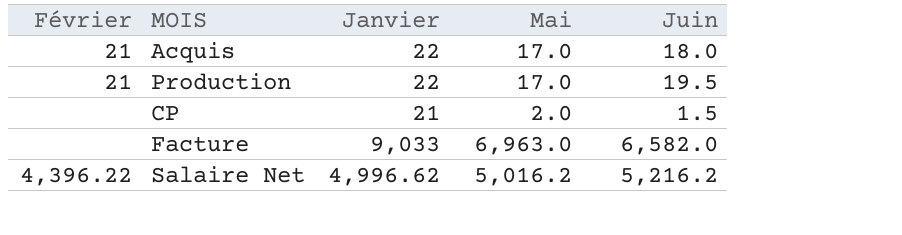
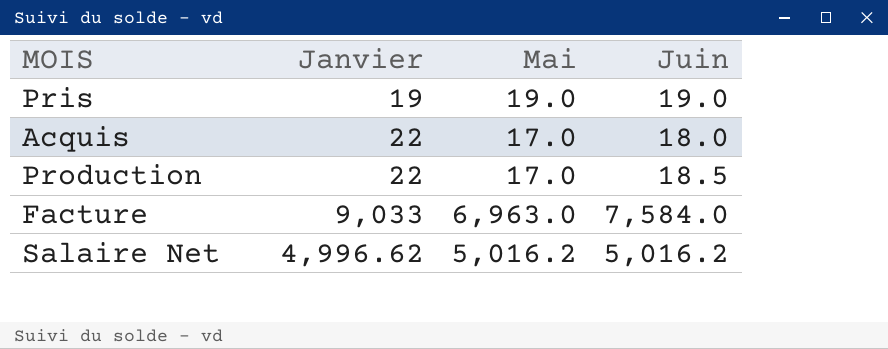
column Février | position: 1 -> none
row CP: none | 21 | 2.0 | 1.5 -> none
row Pris: none -> 19 | 19.0 | 19.0
Production | Juin: 19.5 -> 18.5
Facture | Juin: 6,582.0 -> 7,584.0
Salaire Net | Juin: 5,216.2 -> 5,016.2

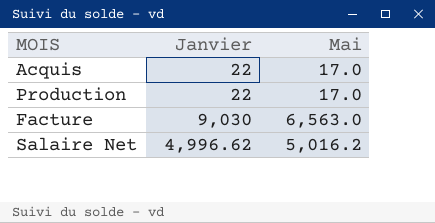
column Juin | position: 4 -> none
row Pris: 19 | 19.0 | 19.0 -> none
Facture | Janvier: 9,033 -> 9,030
Facture | Mai: 6,963.0 -> 6,563.0

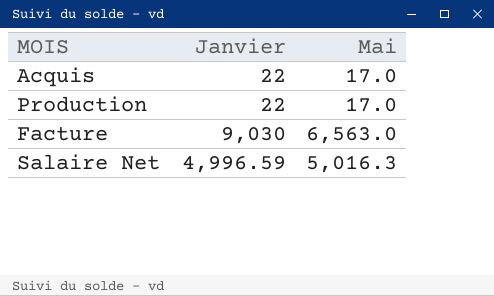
Salaire Net | Janvier: 4,996.62 -> 4,996.59
Salaire Net | Mai: 5,016.2 -> 5,016.3

